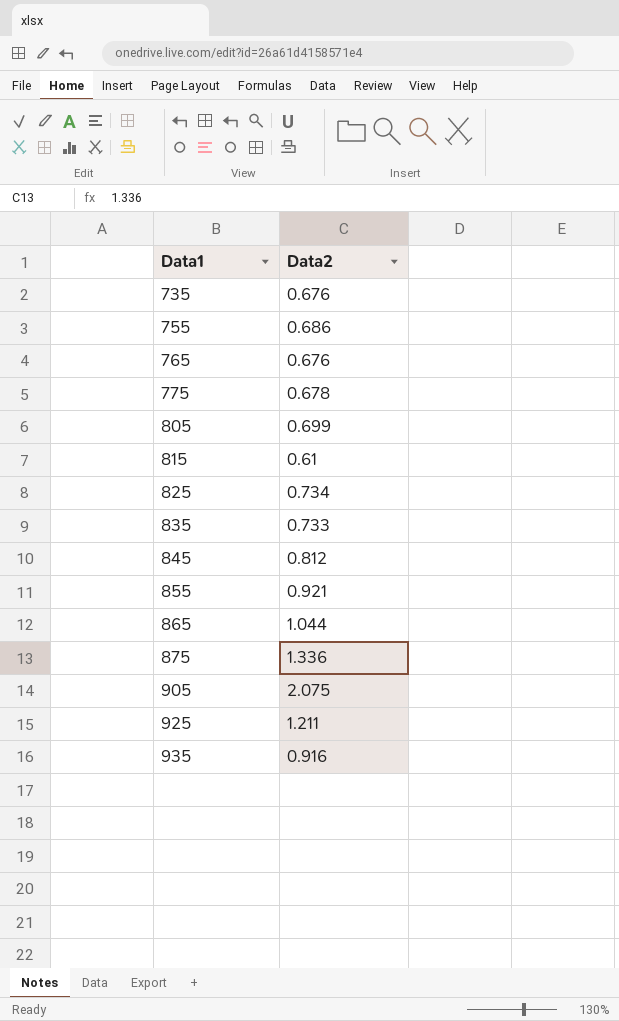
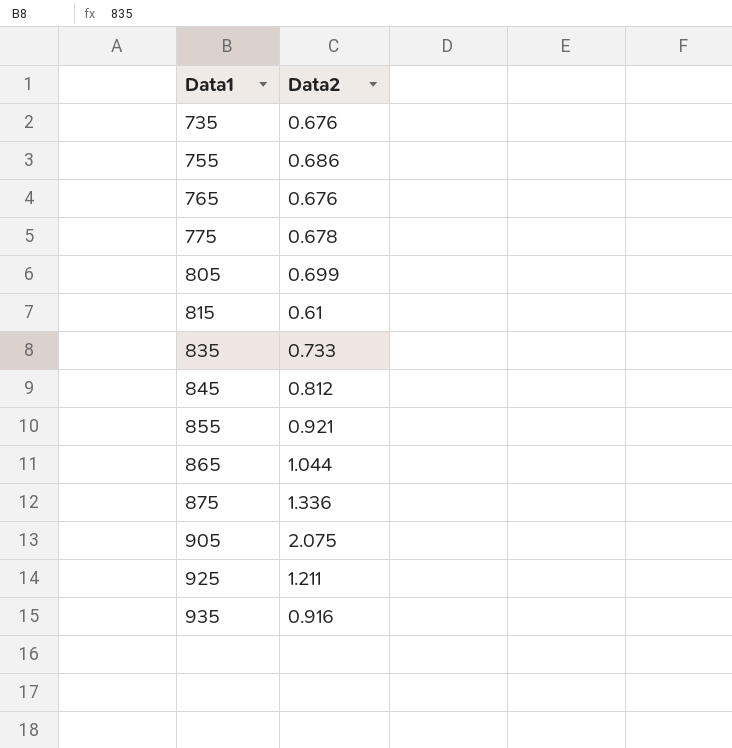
row 825: 0.734 -> none

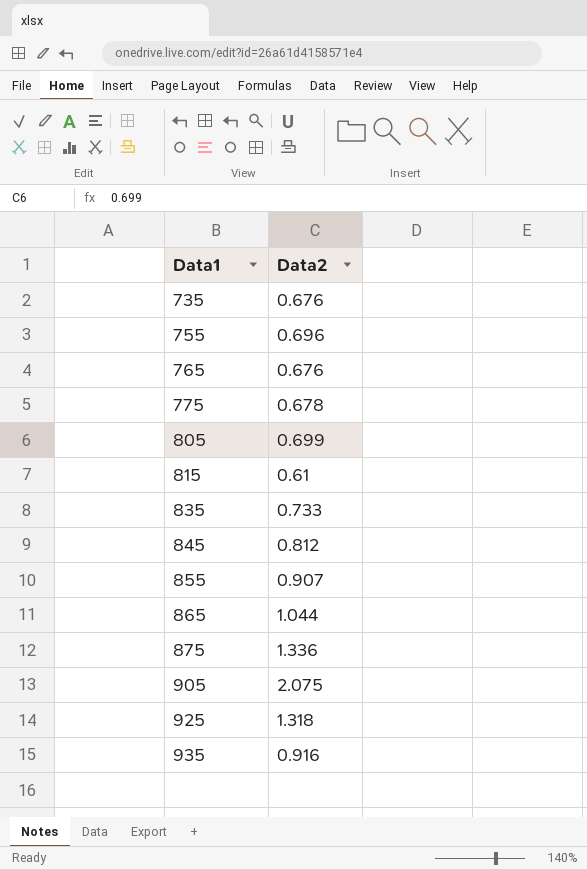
755 | Data2: 0.686 -> 0.696
855 | Data2: 0.921 -> 0.907
925 | Data2: 1.211 -> 1.318

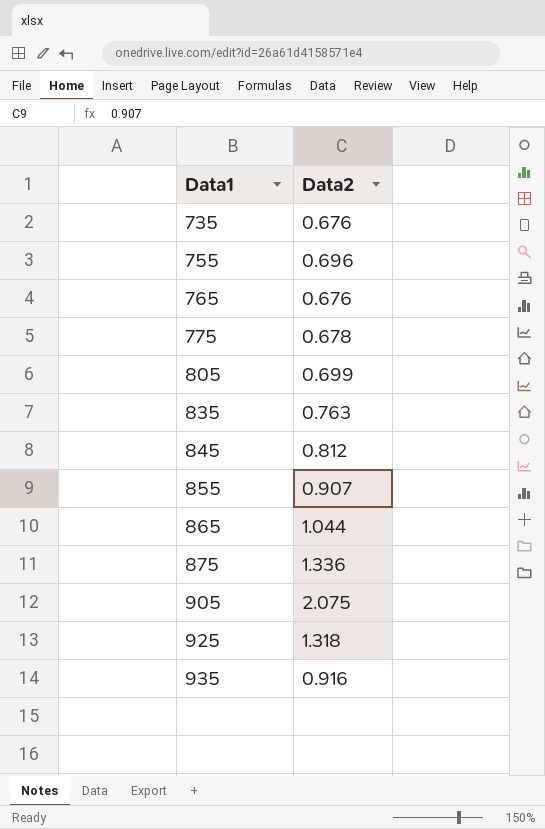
row 815: 0.61 -> none
835 | Data2: 0.733 -> 0.763

